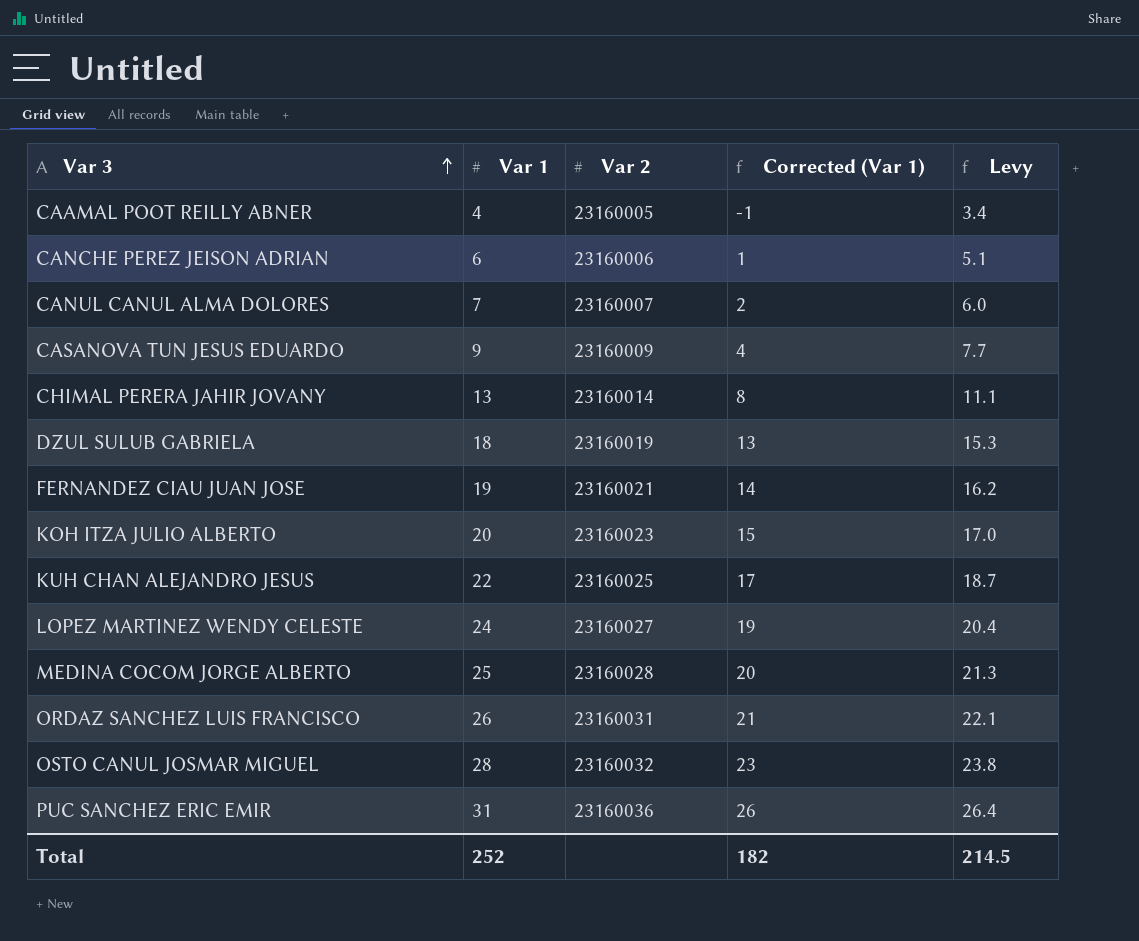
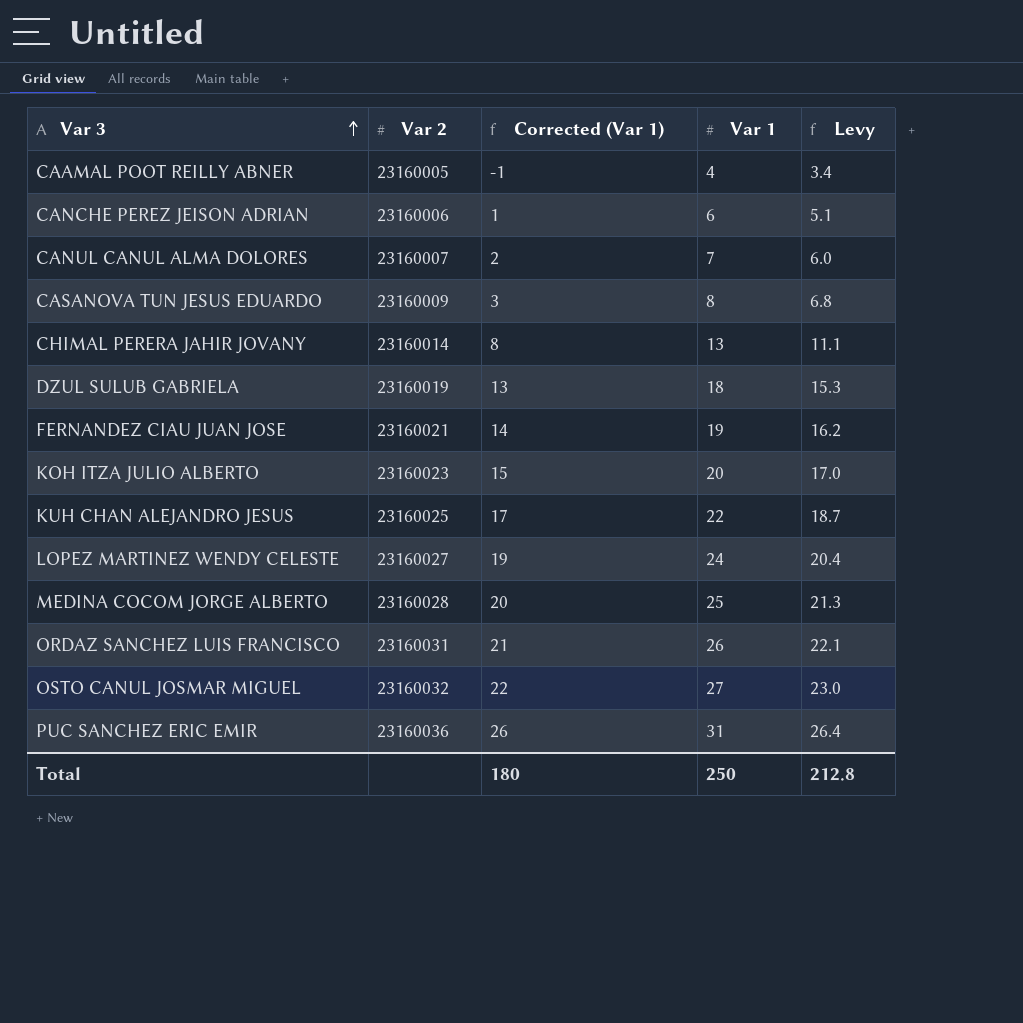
column Var 1 | position: 2 -> 4
CASANOVA TUN JESUS EDUARDO | Corrected (Var 1): 4 -> 3
CASANOVA TUN JESUS EDUARDO | Var 1: 9 -> 8
CASANOVA TUN JESUS EDUARDO | Levy: 7.7 -> 6.8
OSTO CANUL JOSMAR MIGUEL | Corrected (Var 1): 23 -> 22
OSTO CANUL JOSMAR MIGUEL | Var 1: 28 -> 27
OSTO CANUL JOSMAR MIGUEL | Levy: 23.8 -> 23.0
Total | Corrected (Var 1): 182 -> 180
Total | Var 1: 252 -> 250
Total | Levy: 214.5 -> 212.8

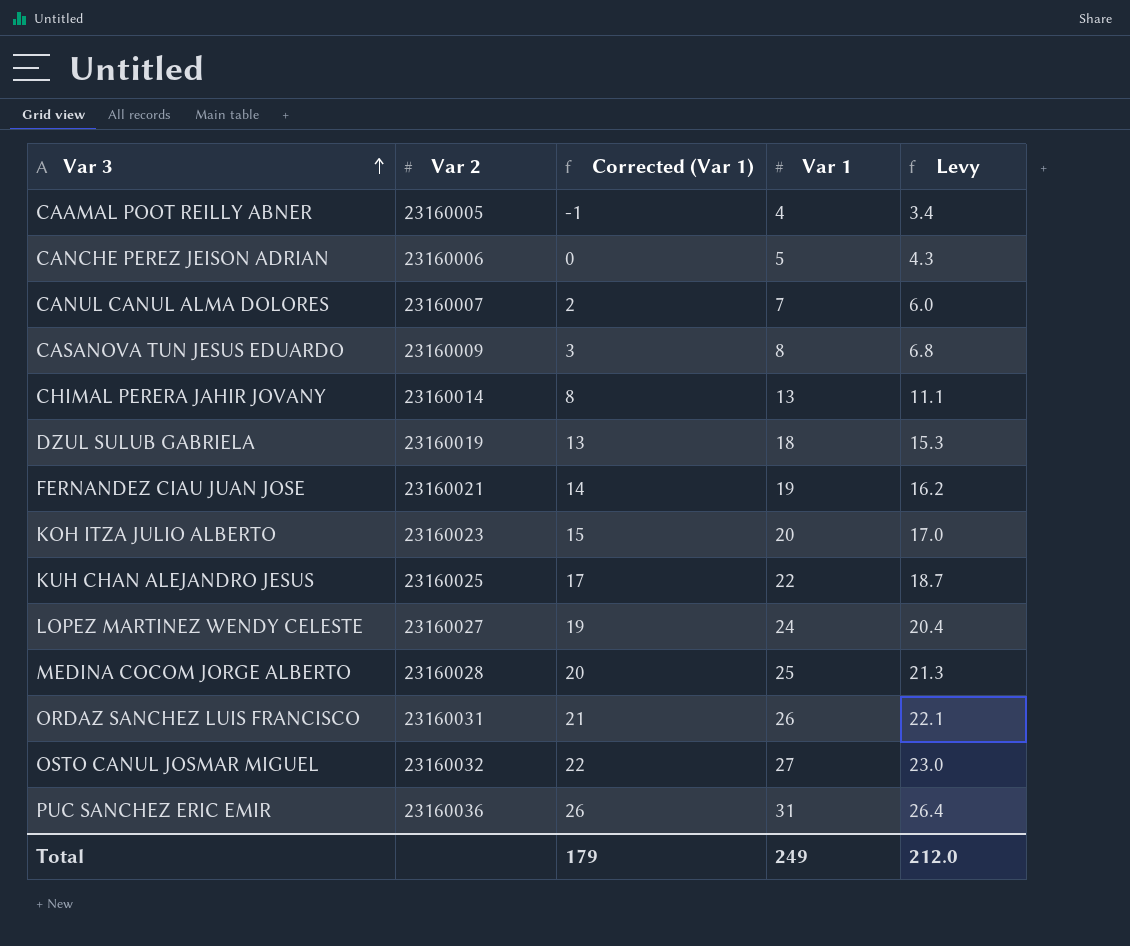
CANCHE PEREZ JEISON ADRIAN | Corrected (Var 1): 1 -> 0
CANCHE PEREZ JEISON ADRIAN | Var 1: 6 -> 5
CANCHE PEREZ JEISON ADRIAN | Levy: 5.1 -> 4.3
Total | Corrected (Var 1): 180 -> 179
Total | Var 1: 250 -> 249
Total | Levy: 212.8 -> 212.0

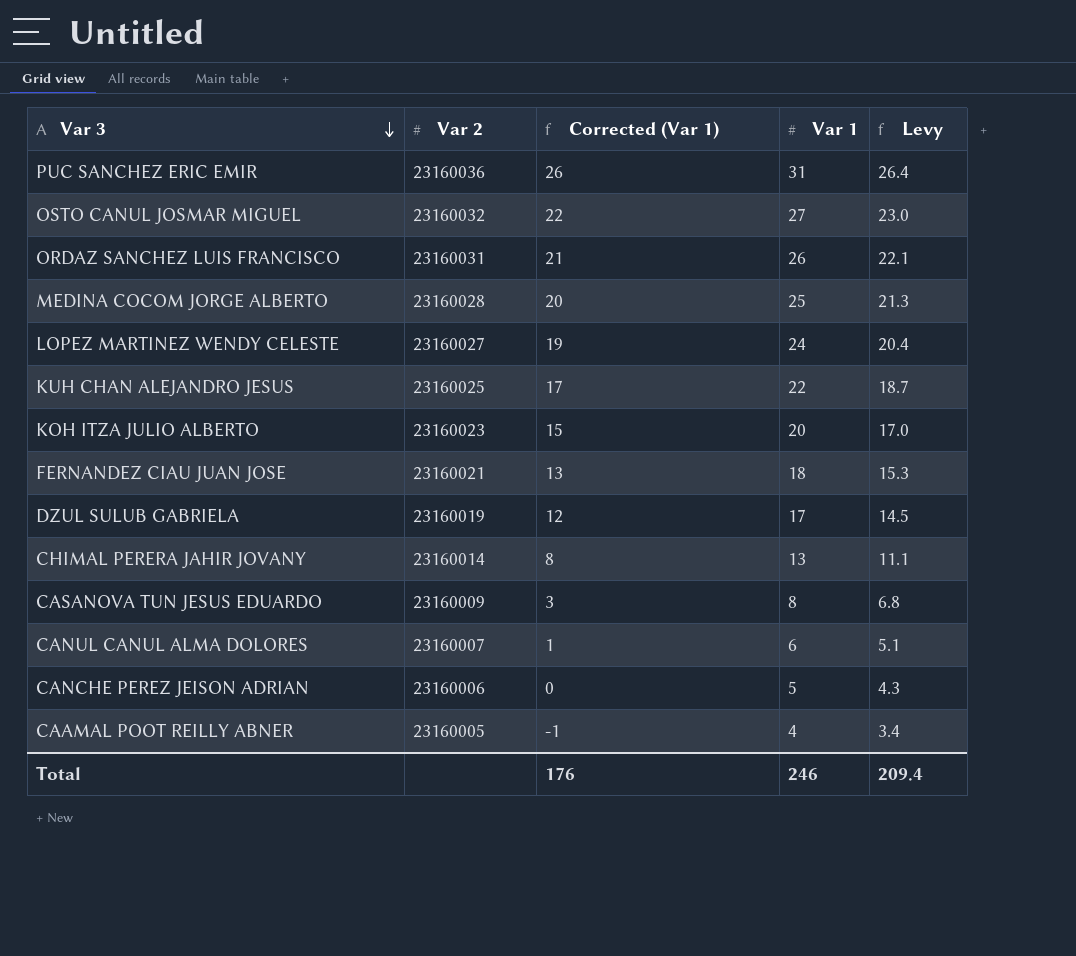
row order: Var 3 ascending -> Var 3 descending
FERNANDEZ CIAU JUAN JOSE | Corrected (Var 1): 14 -> 13
FERNANDEZ CIAU JUAN JOSE | Var 1: 19 -> 18
FERNANDEZ CIAU JUAN JOSE | Levy: 16.2 -> 15.3
DZUL SULUB GABRIELA | Corrected (Var 1): 13 -> 12
DZUL SULUB GABRIELA | Var 1: 18 -> 17
DZUL SULUB GABRIELA | Levy: 15.3 -> 14.5
CANUL CANUL ALMA DOLORES | Corrected (Var 1): 2 -> 1
CANUL CANUL ALMA DOLORES | Var 1: 7 -> 6
CANUL CANUL ALMA DOLORES | Levy: 6.0 -> 5.1
Total | Corrected (Var 1): 179 -> 176
Total | Var 1: 249 -> 246
Total | Levy: 212.0 -> 209.4

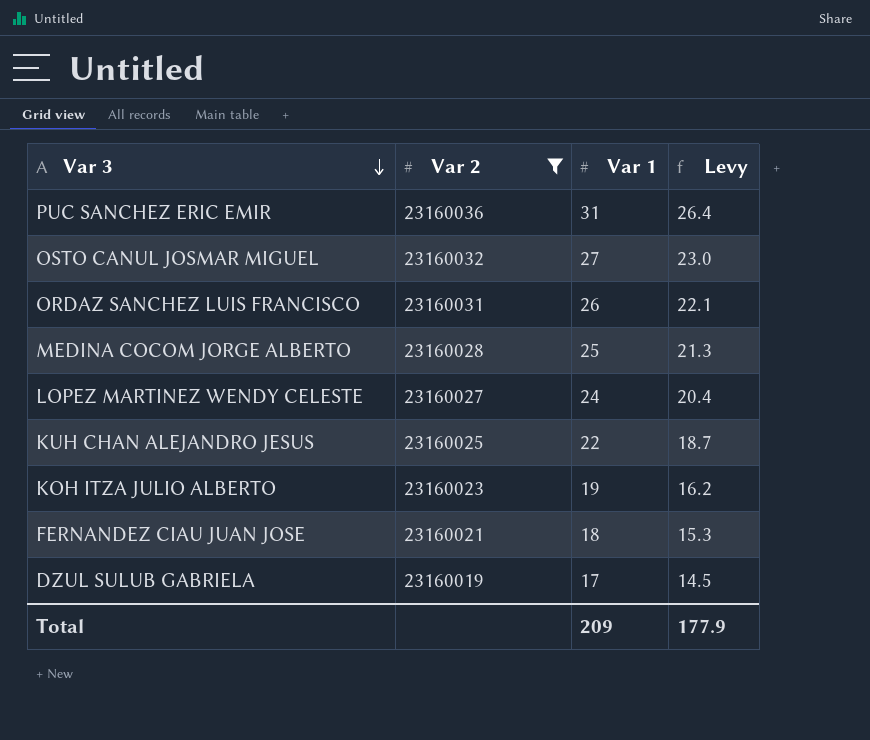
filter: none -> Var 2 >= 23160019
column Corrected (Var 1) | formula: [Var 1] - 5 -> none
KOH ITZA JULIO ALBERTO | Var 1: 20 -> 19
KOH ITZA JULIO ALBERTO | Levy: 17.0 -> 16.2
Total | Var 1: 246 -> 209
Total | Levy: 209.4 -> 177.9

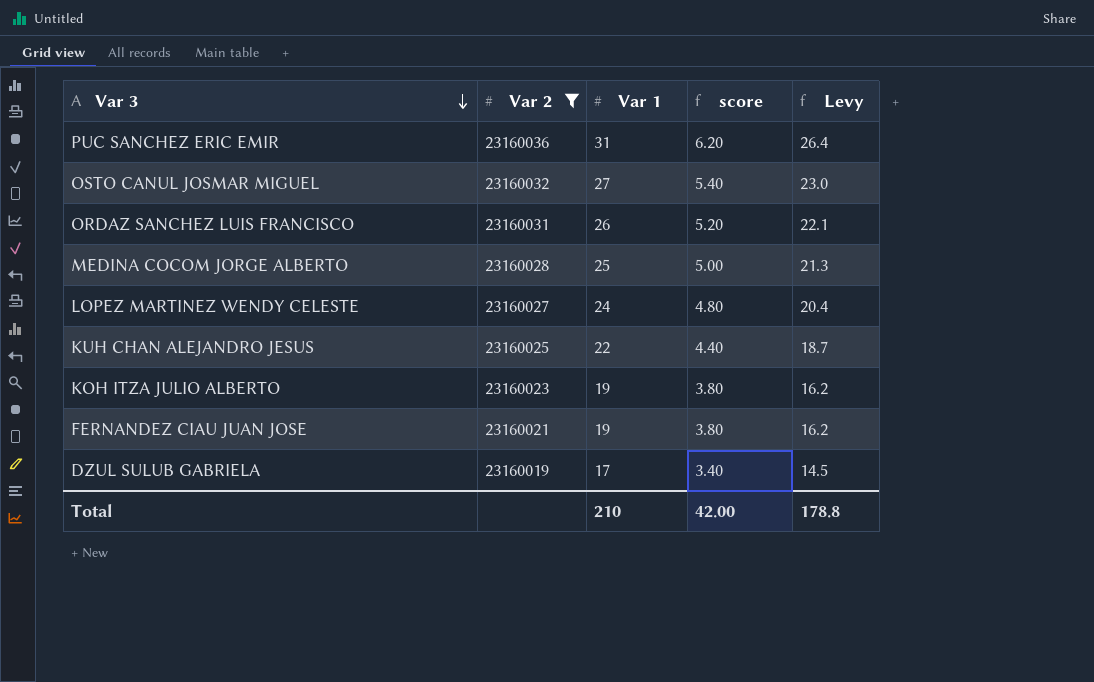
column score | formula: none -> [Var 1] * 0.2
FERNANDEZ CIAU JUAN JOSE | Var 1: 18 -> 19
FERNANDEZ CIAU JUAN JOSE | Levy: 15.3 -> 16.2
Total | Var 1: 209 -> 210
Total | Levy: 177.9 -> 178.8

